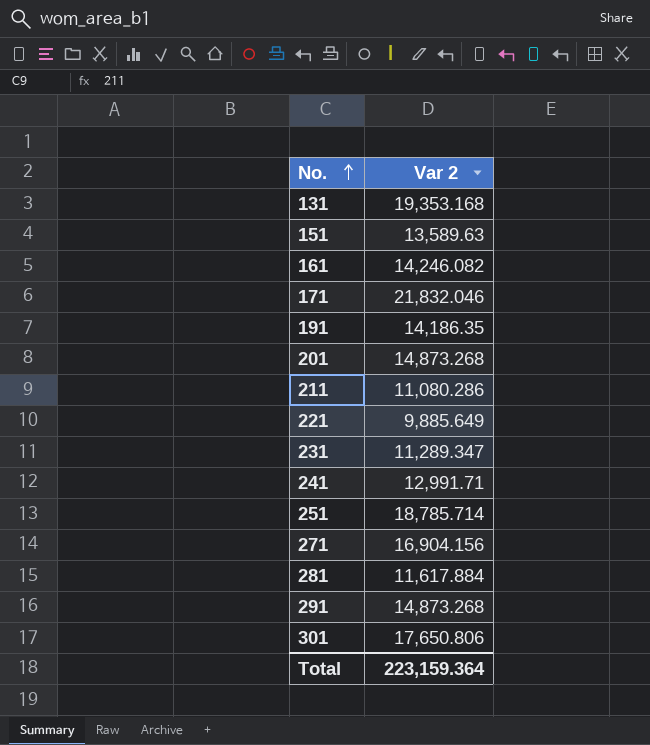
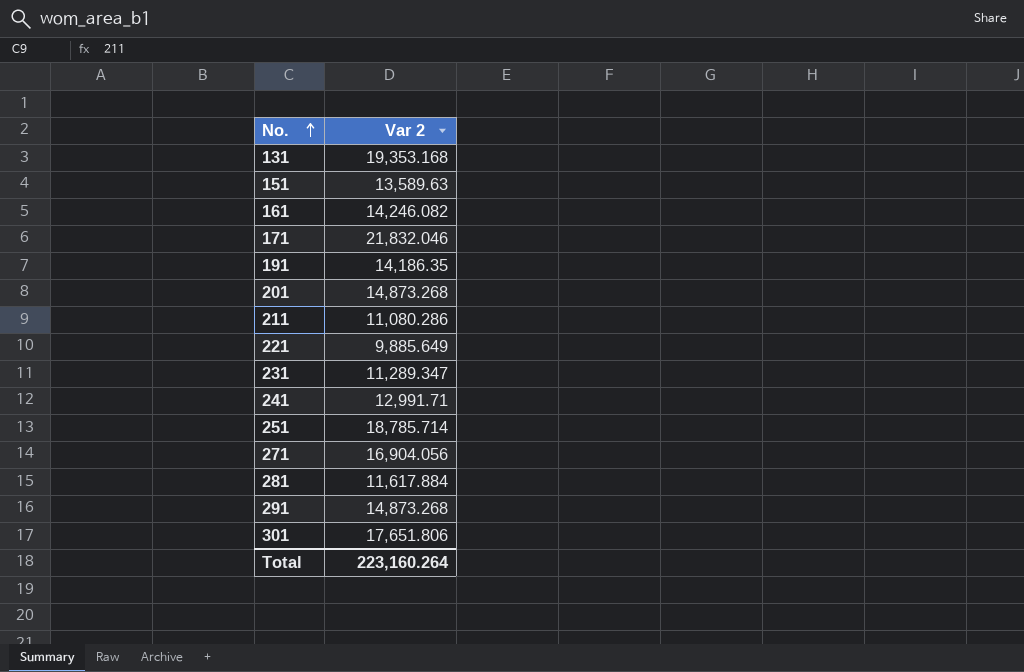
271 | Var 2: 16,904.156 -> 16,904.056
301 | Var 2: 17,650.806 -> 17,651.806
Total | Var 2: 223,159.364 -> 223,160.264

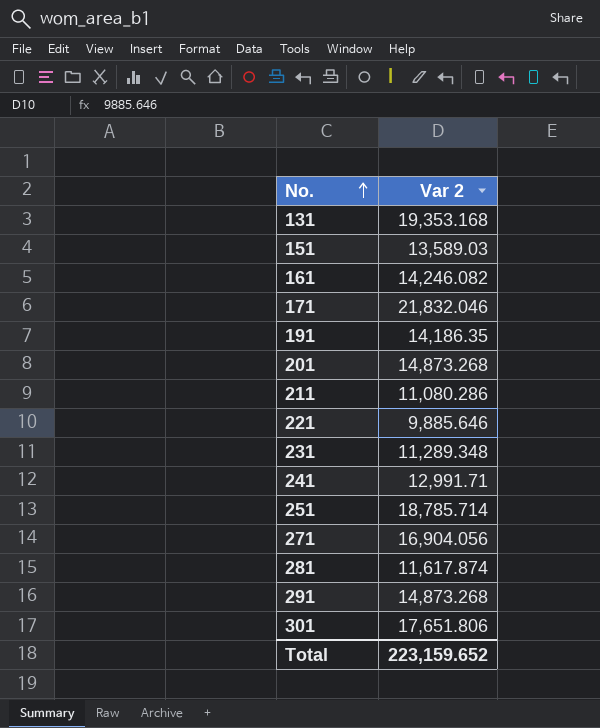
151 | Var 2: 13,589.63 -> 13,589.03
221 | Var 2: 9,885.649 -> 9,885.646
231 | Var 2: 11,289.347 -> 11,289.348
281 | Var 2: 11,617.884 -> 11,617.874
Total | Var 2: 223,160.264 -> 223,159.652

